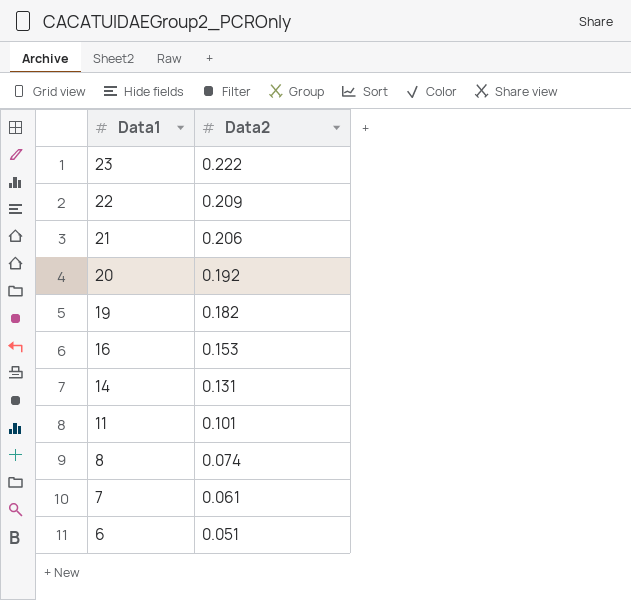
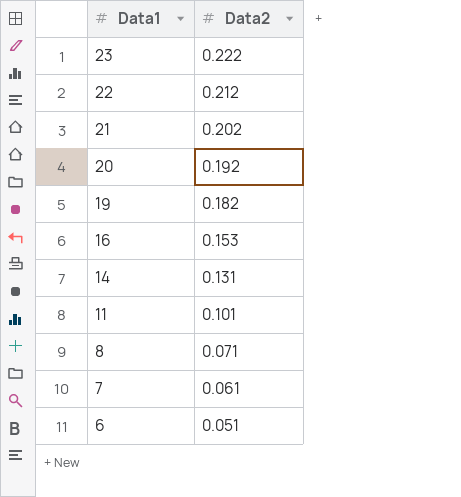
22 | Data2: 0.209 -> 0.212
21 | Data2: 0.206 -> 0.202
8 | Data2: 0.074 -> 0.071

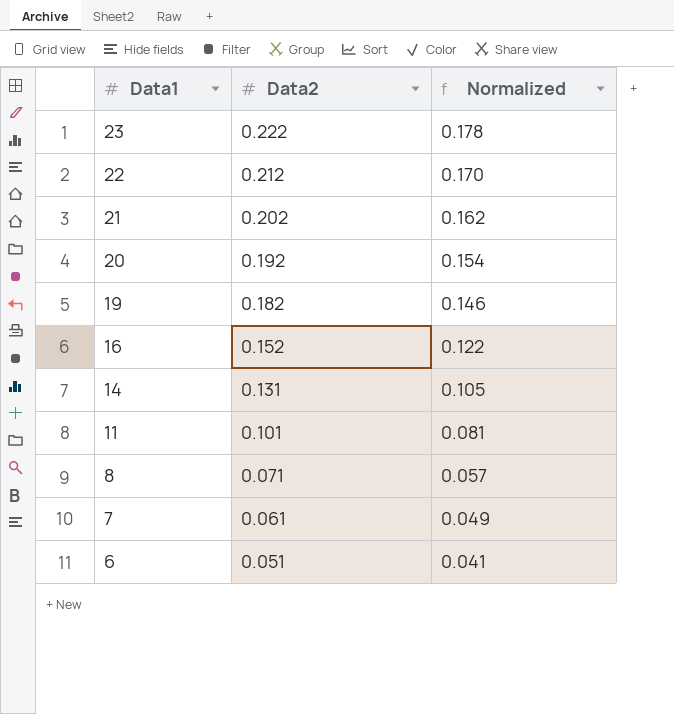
column Normalized | formula: none -> [Data2] * 0.8
16 | Data2: 0.153 -> 0.152

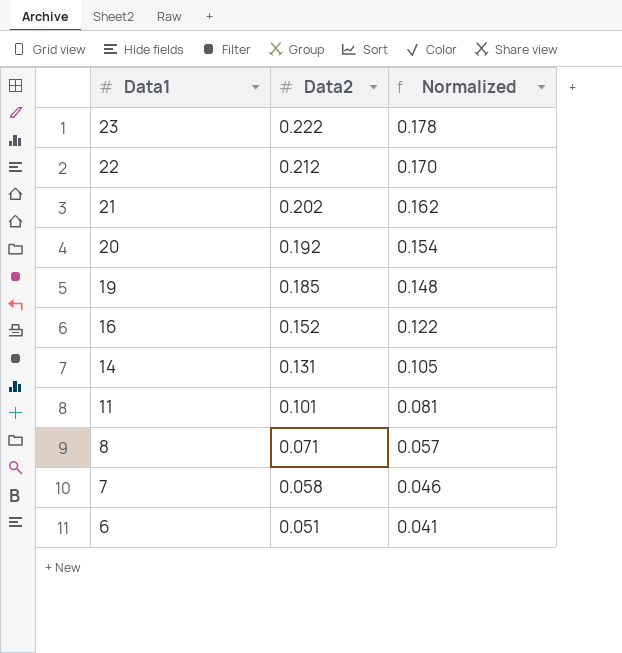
19 | Data2: 0.182 -> 0.185
19 | Normalized: 0.146 -> 0.148
7 | Data2: 0.061 -> 0.058
7 | Normalized: 0.049 -> 0.046

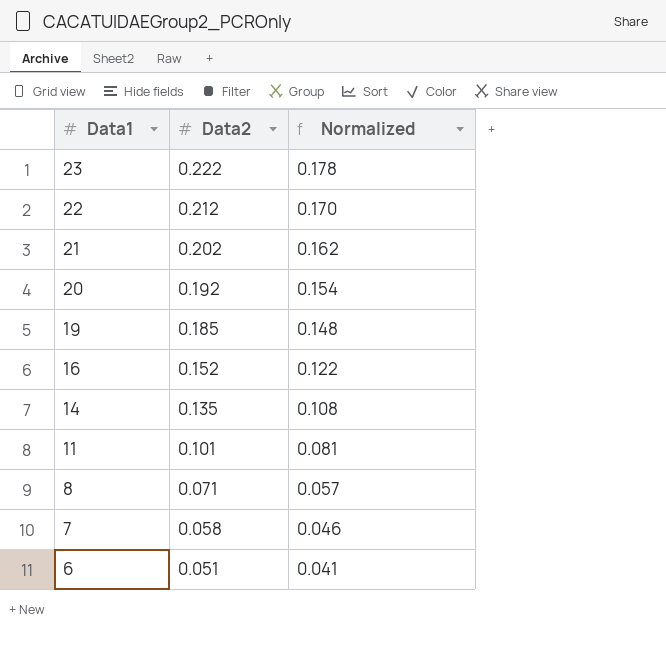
14 | Data2: 0.131 -> 0.135
14 | Normalized: 0.105 -> 0.108

